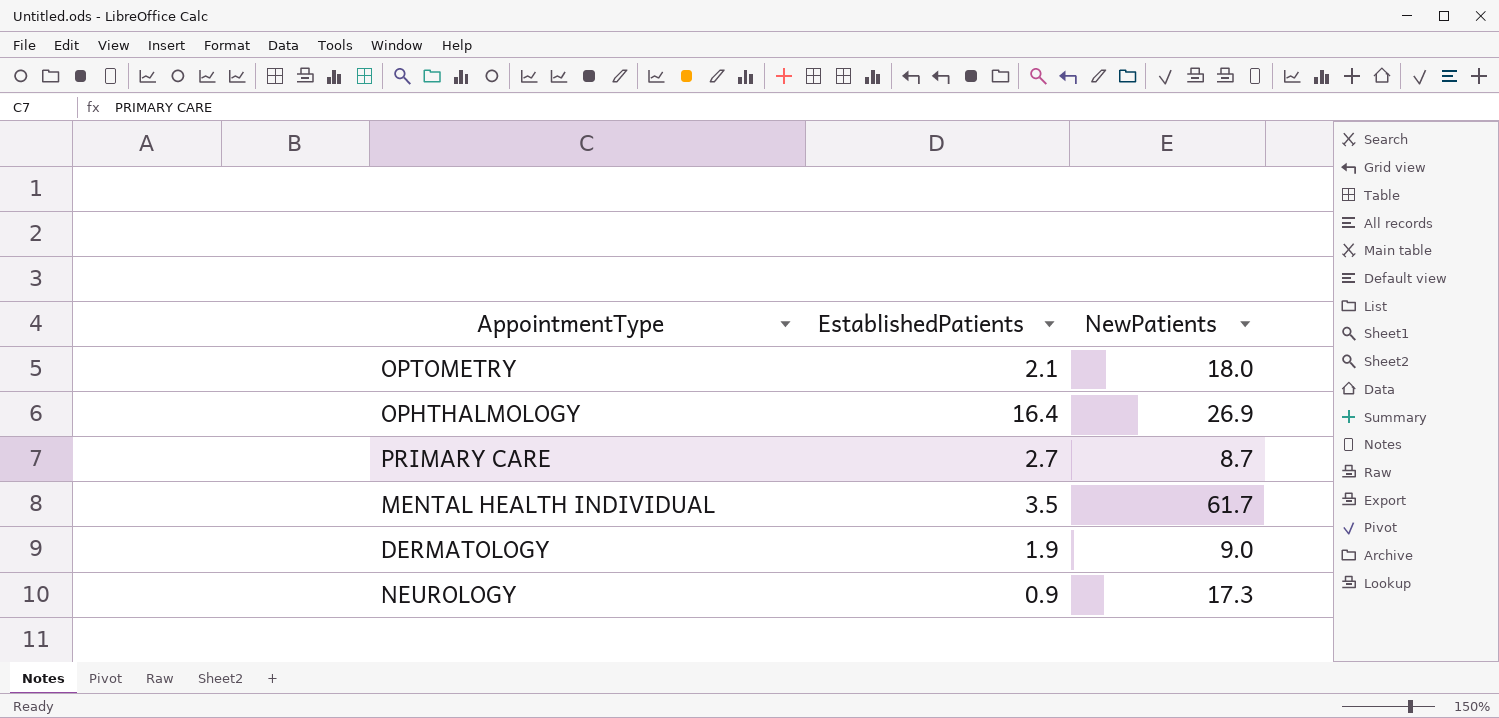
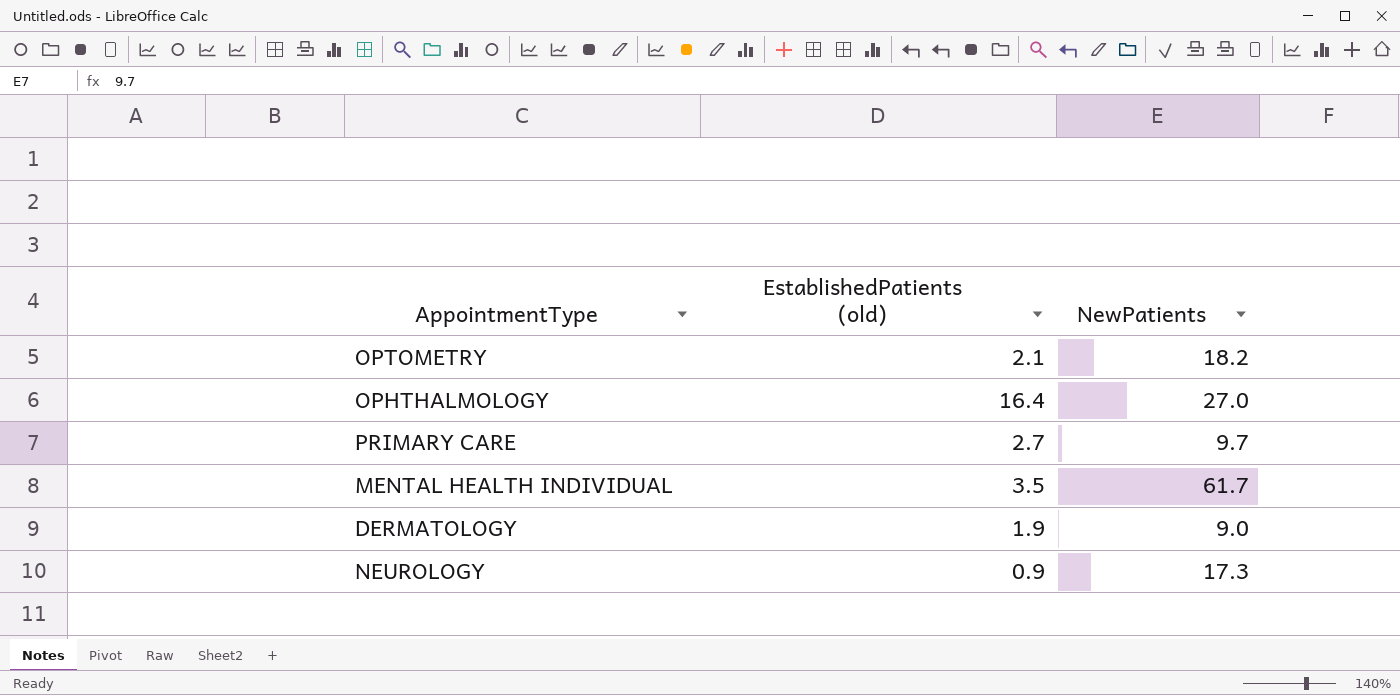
column name: EstablishedPatients -> EstablishedPatients (old)
OPTOMETRY | NewPatients: 18.0 -> 18.2
OPHTHALMOLOGY | NewPatients: 26.9 -> 27.0
PRIMARY CARE | NewPatients: 8.7 -> 9.7

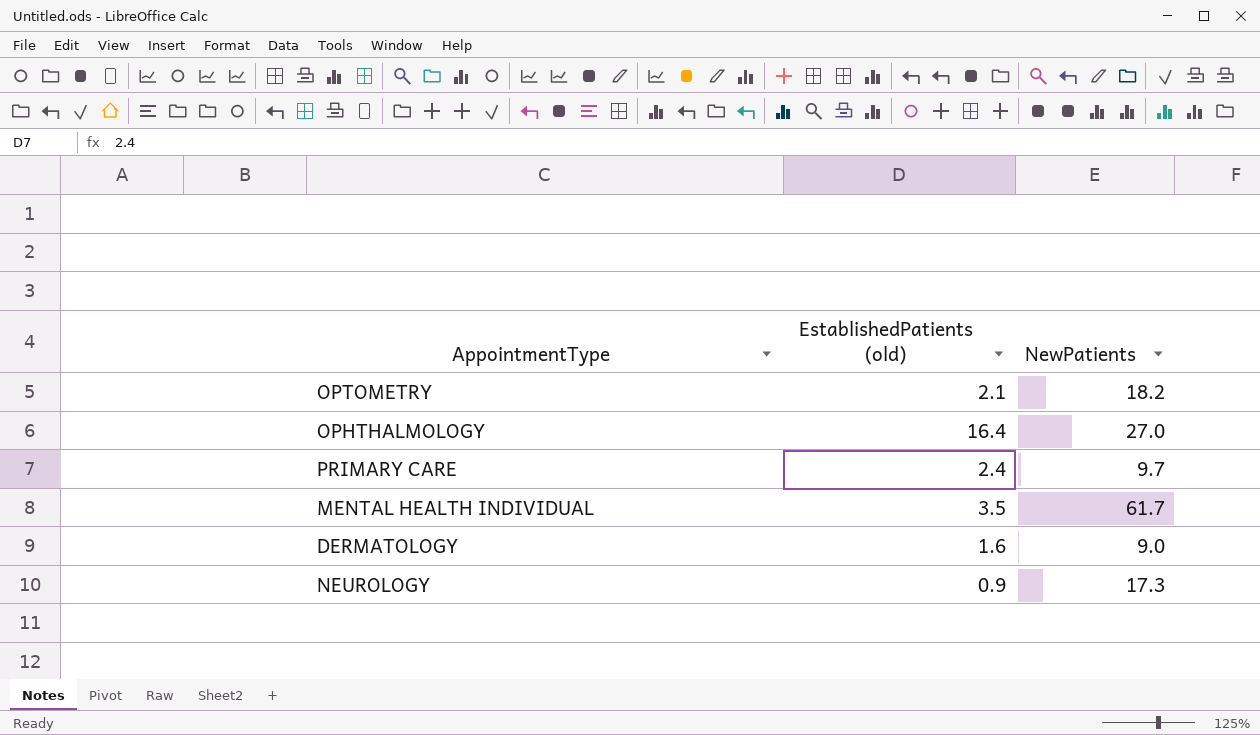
PRIMARY CARE | EstablishedPatients (old): 2.7 -> 2.4
DERMATOLOGY | EstablishedPatients (old): 1.9 -> 1.6

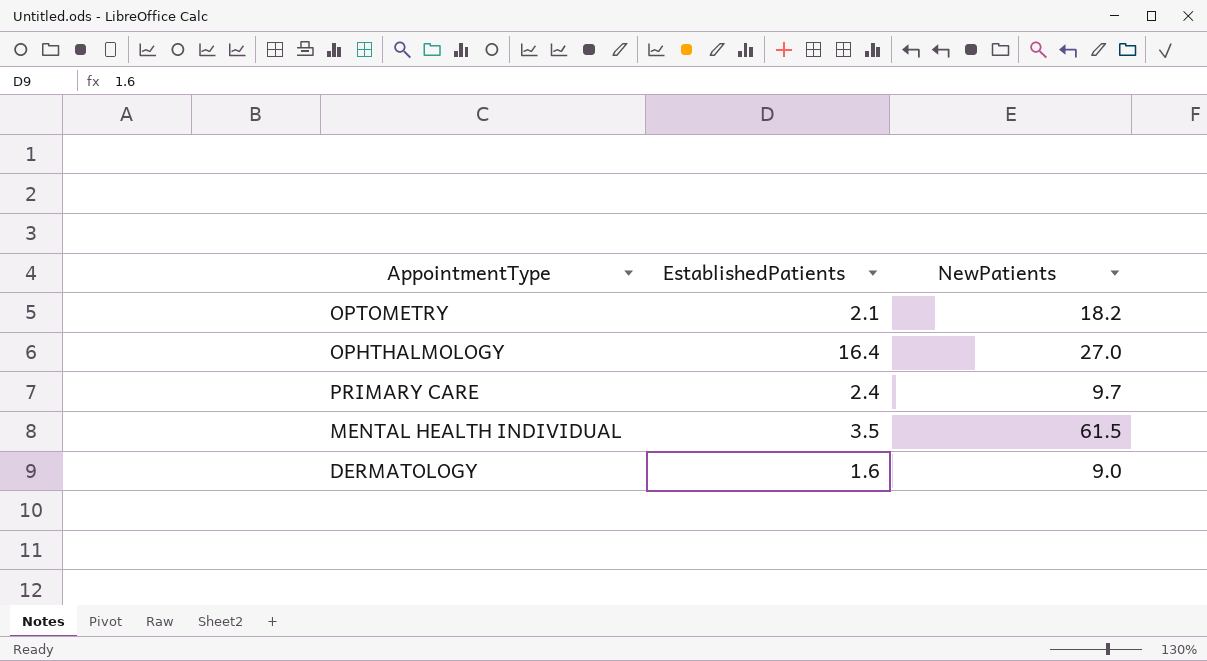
column name: EstablishedPatients (old) -> EstablishedPatients
row NEUROLOGY: 0.9 | 17.3 -> none
MENTAL HEALTH INDIVIDUAL | NewPatients: 61.7 -> 61.5

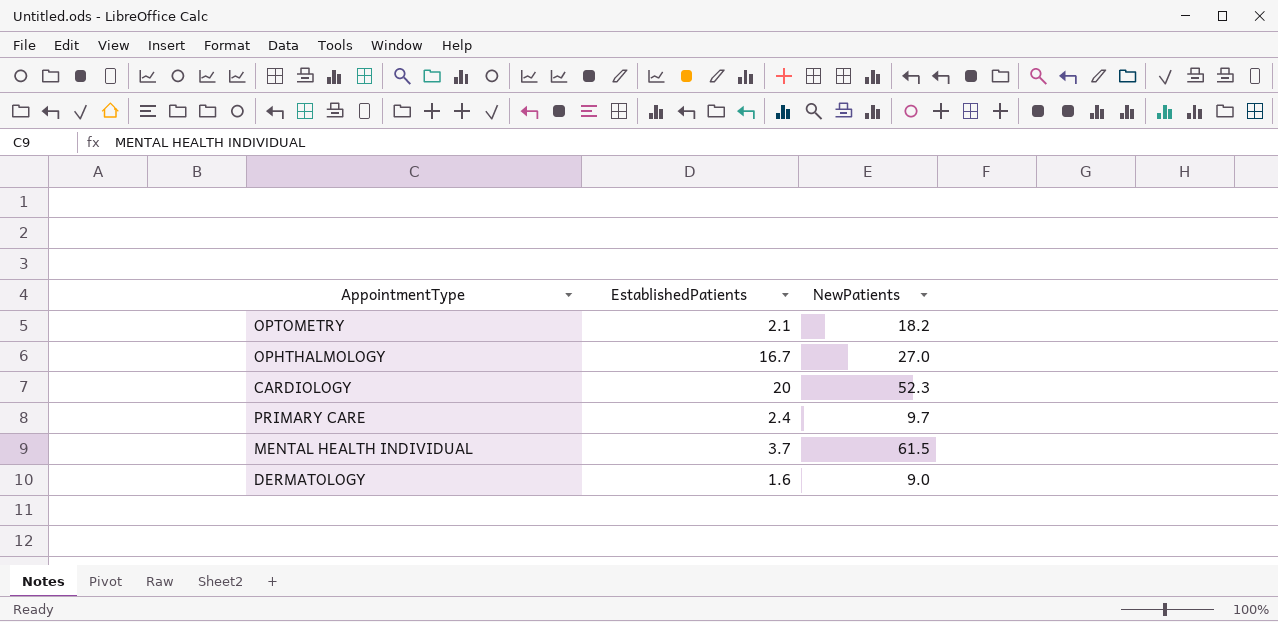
OPHTHALMOLOGY | EstablishedPatients: 16.4 -> 16.7
row CARDIOLOGY: none -> 20 | 52.3
MENTAL HEALTH INDIVIDUAL | EstablishedPatients: 3.5 -> 3.7

